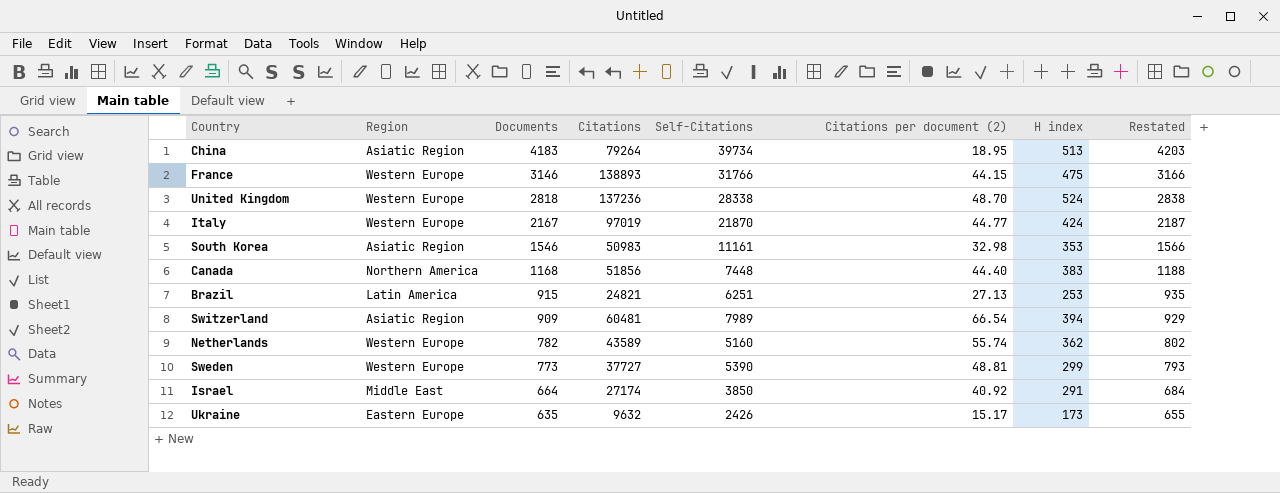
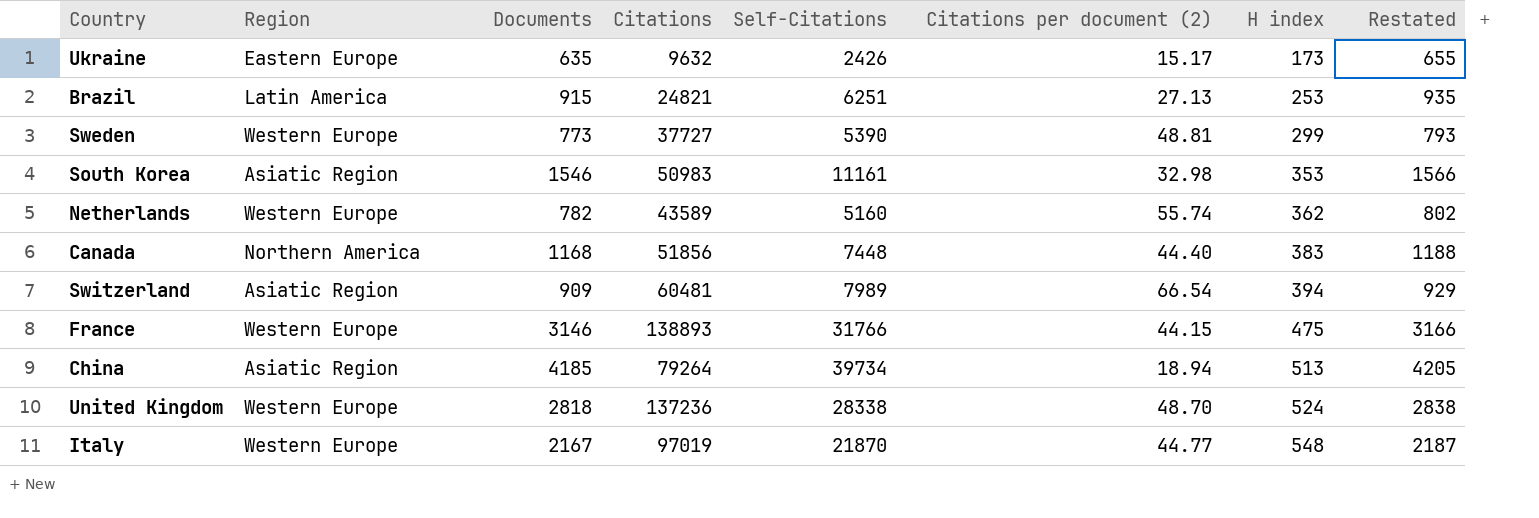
row order: Documents descending -> H index ascending
row Israel: Middle East | 664 | 27174 | 3850 | 40.92 | 291 | 684 -> none
China | Documents: 4183 -> 4185
China | Citations per document (2): 18.95 -> 18.94
China | Restated: 4203 -> 4205
Italy | H index: 424 -> 548

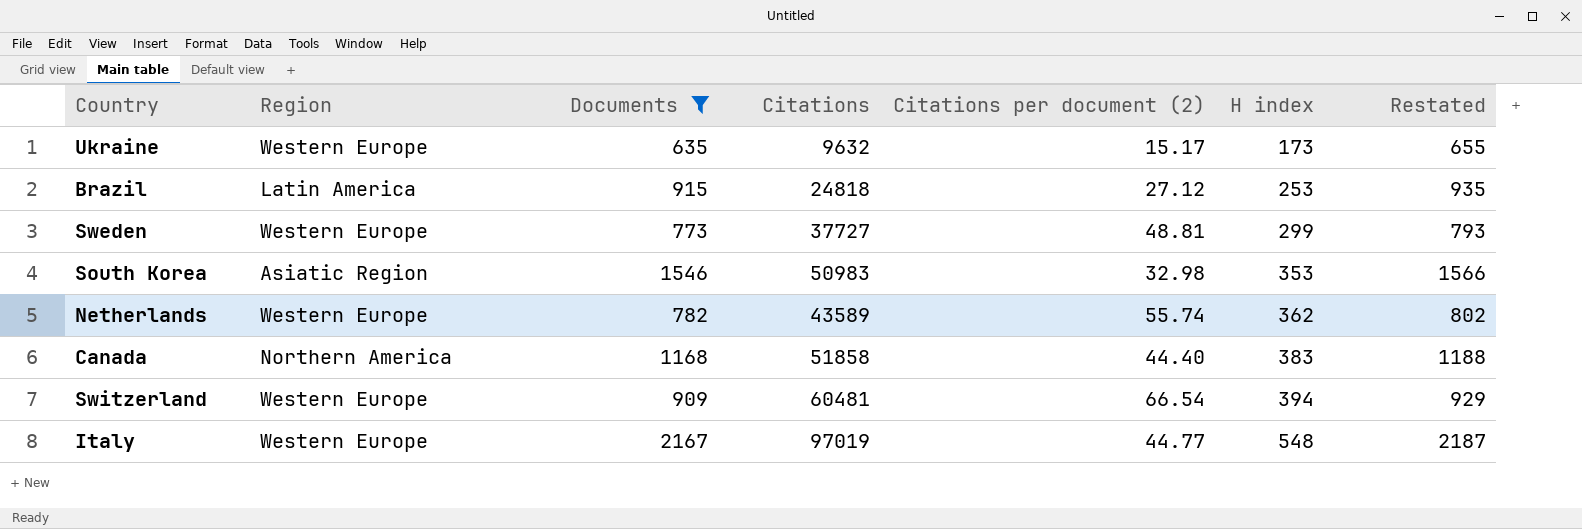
filter: none -> Documents <= 2167
column Self-Citations | position: 5 -> none
Ukraine | Region: Eastern Europe -> Western Europe
Brazil | Citations: 24821 -> 24818
Brazil | Citations per document (2): 27.13 -> 27.12
Canada | Citations: 51856 -> 51858
Switzerland | Region: Asiatic Region -> Western Europe

